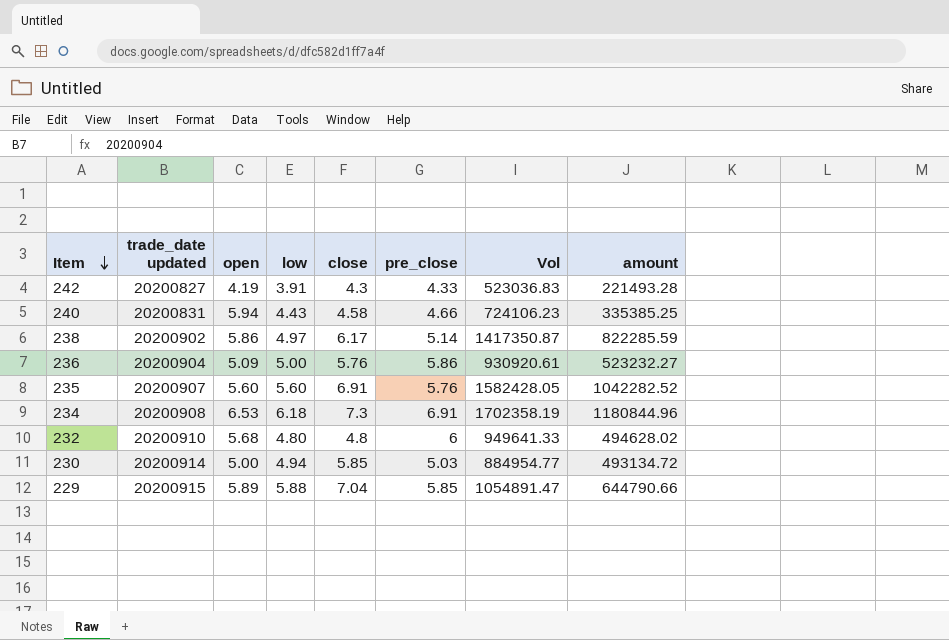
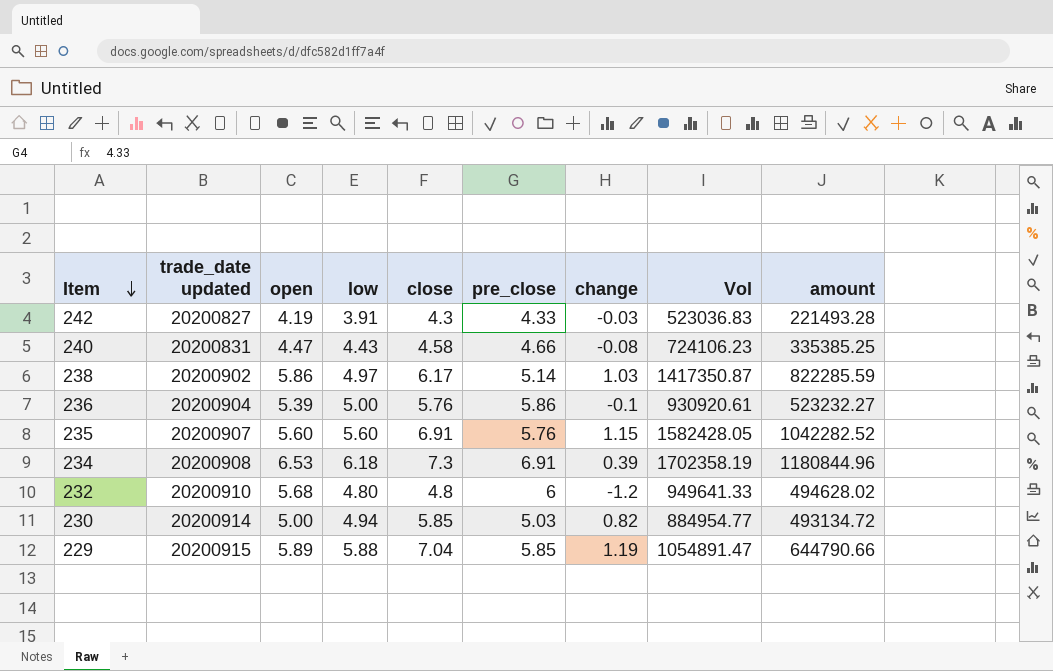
column change | formula: none -> [close] - [pre_close]
240 | open: 5.94 -> 4.47
236 | open: 5.09 -> 5.39

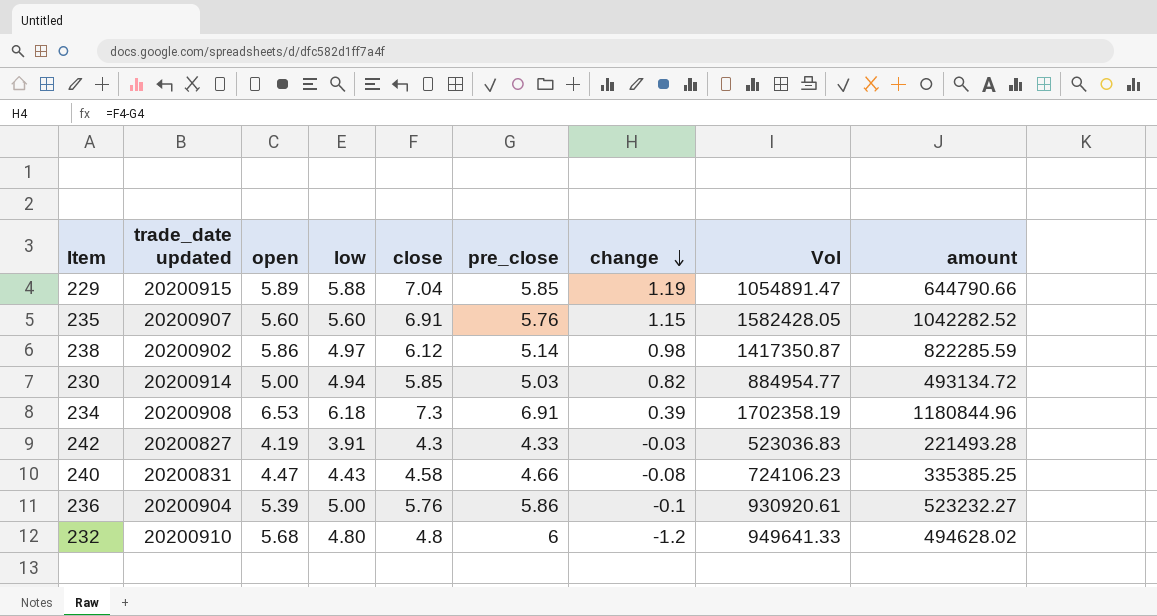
row order: Item descending -> change descending
238 | close: 6.17 -> 6.12
238 | change: 1.03 -> 0.98

